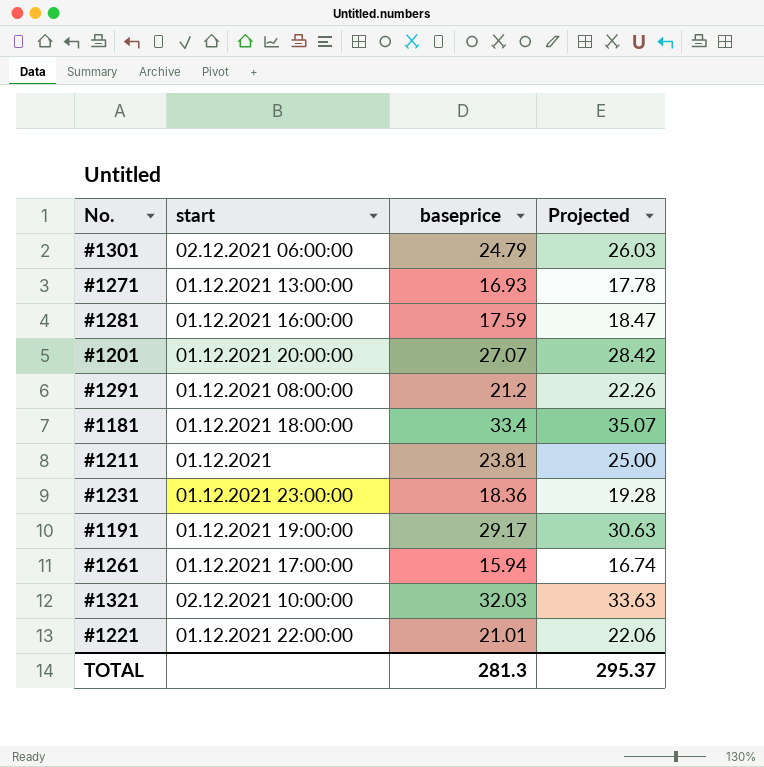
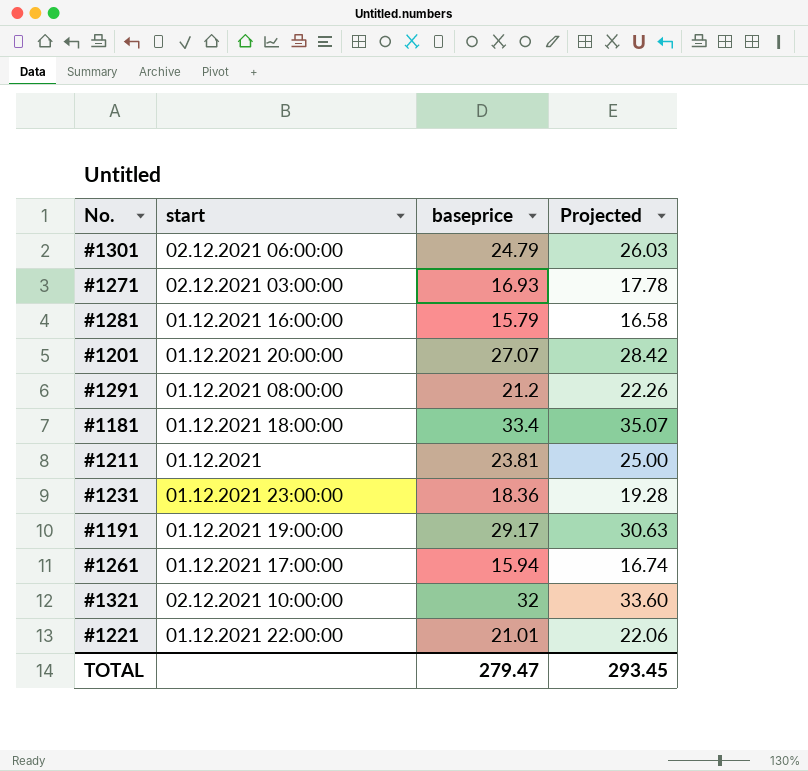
#1271 | start: 01.12.2021 13:00:00 -> 02.12.2021 03:00:00
#1281 | baseprice: 17.59 -> 15.79
#1281 | Projected: 18.47 -> 16.58
#1321 | baseprice: 32.03 -> 32
#1321 | Projected: 33.63 -> 33.60
TOTAL | baseprice: 281.3 -> 279.47
TOTAL | Projected: 295.37 -> 293.45

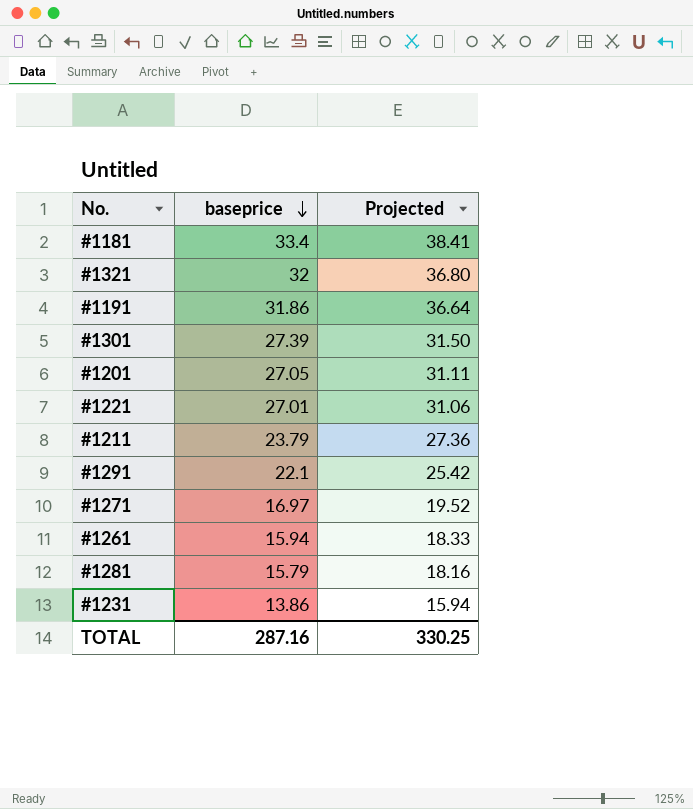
row order: none -> baseprice descending
column start | position: 2 -> none
column Projected | formula: [baseprice] * 1.05 -> [baseprice] * 1.15
#1191 | baseprice: 29.17 -> 31.86
#1301 | baseprice: 24.79 -> 27.39
#1201 | baseprice: 27.07 -> 27.05
#1221 | baseprice: 21.01 -> 27.01
#1211 | baseprice: 23.81 -> 23.79
#1291 | baseprice: 21.2 -> 22.1
#1271 | baseprice: 16.93 -> 16.97
#1231 | baseprice: 18.36 -> 13.86
TOTAL | baseprice: 279.47 -> 287.16
TOTAL | Projected: 293.45 -> 330.25

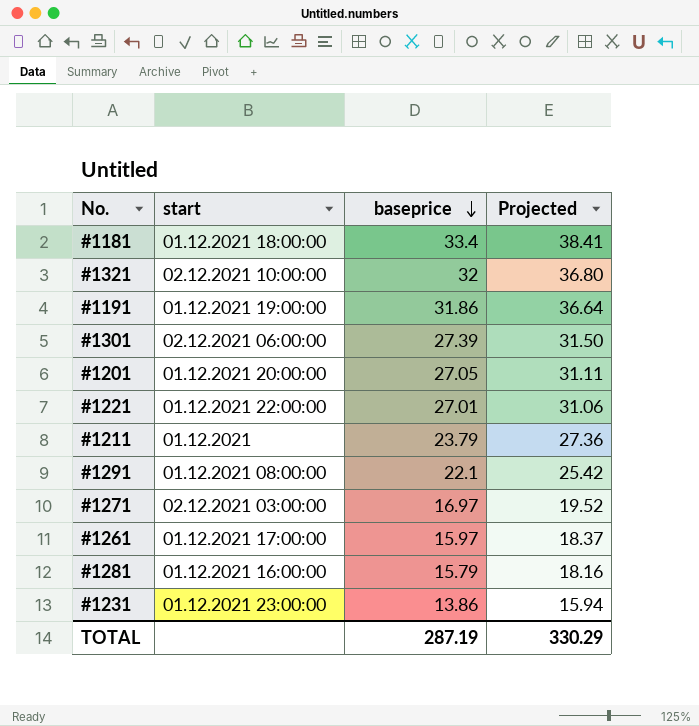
column start | position: none -> 2
#1261 | baseprice: 15.94 -> 15.97
#1261 | Projected: 18.33 -> 18.37
TOTAL | baseprice: 287.16 -> 287.19
TOTAL | Projected: 330.25 -> 330.29

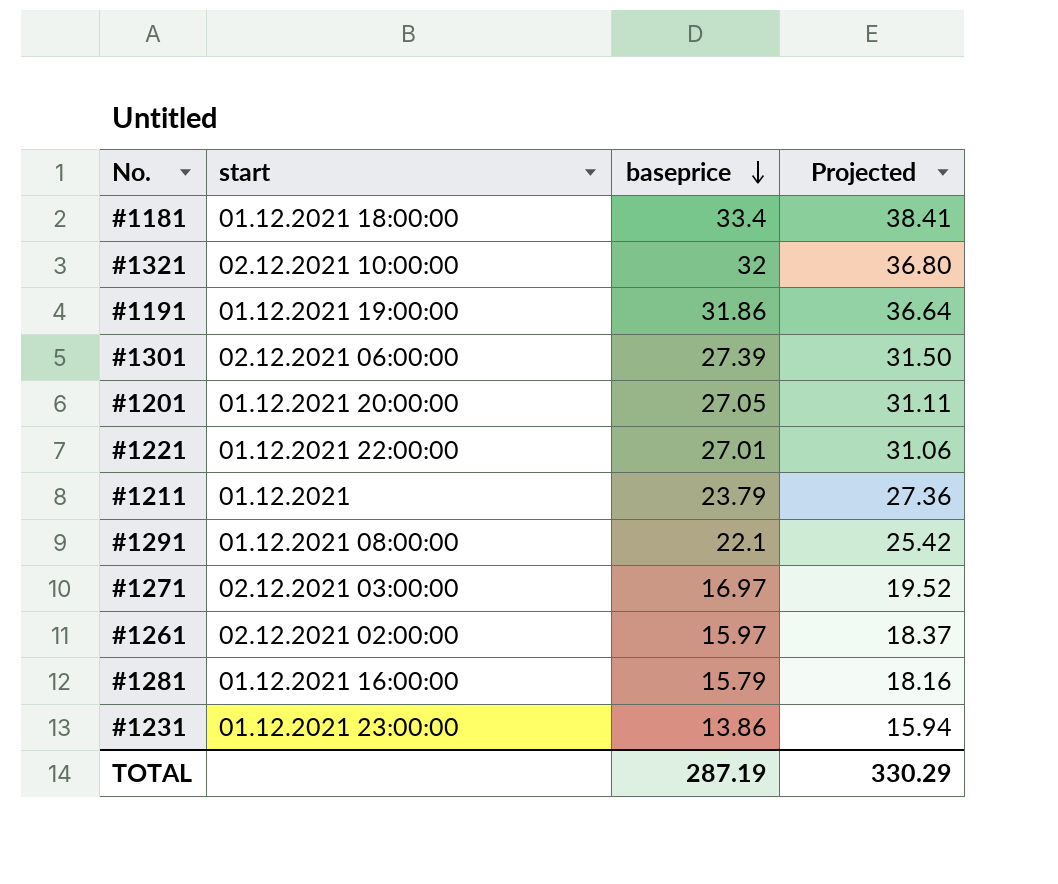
#1261 | start: 01.12.2021 17:00:00 -> 02.12.2021 02:00:00

